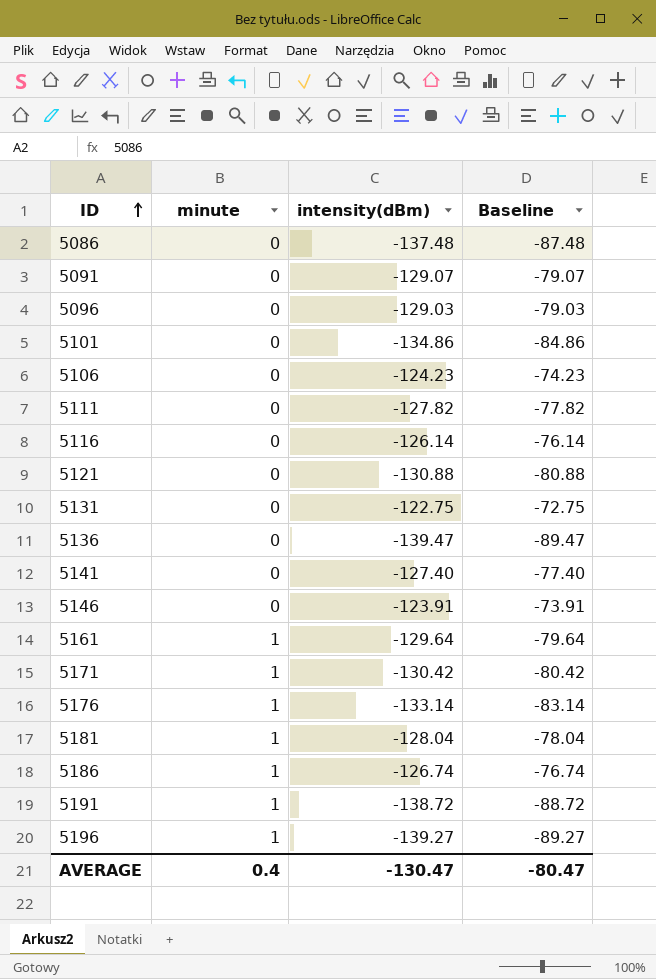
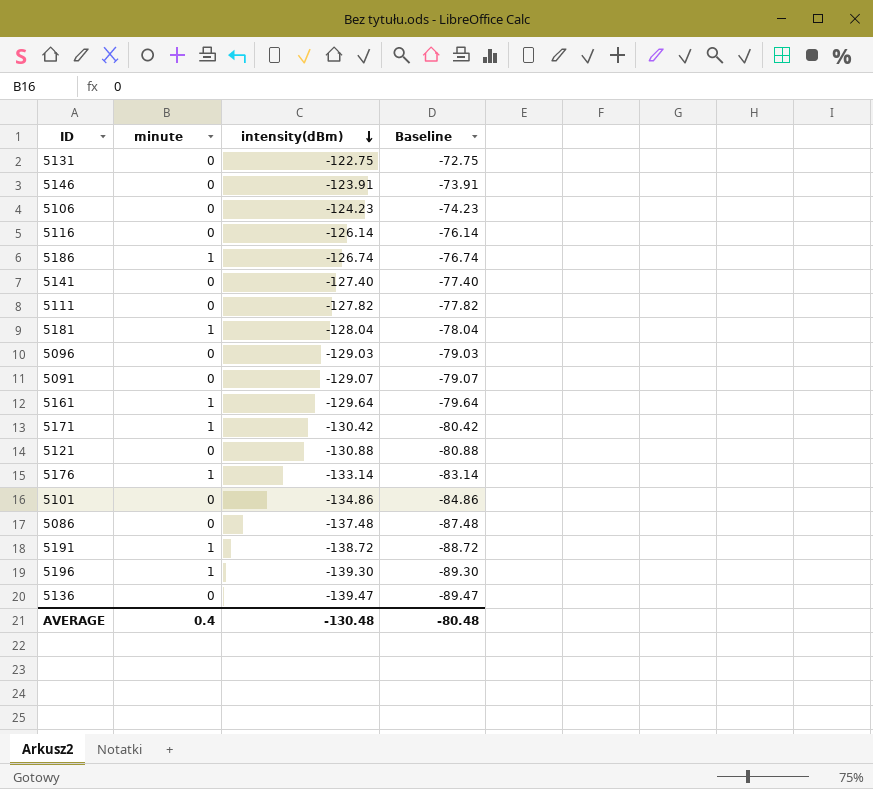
row order: ID ascending -> intensity(dBm) descending
5196 | intensity(dBm): -139.27 -> -139.30
5196 | Baseline: -89.27 -> -89.30
AVERAGE | intensity(dBm): -130.47 -> -130.48
AVERAGE | Baseline: -80.47 -> -80.48

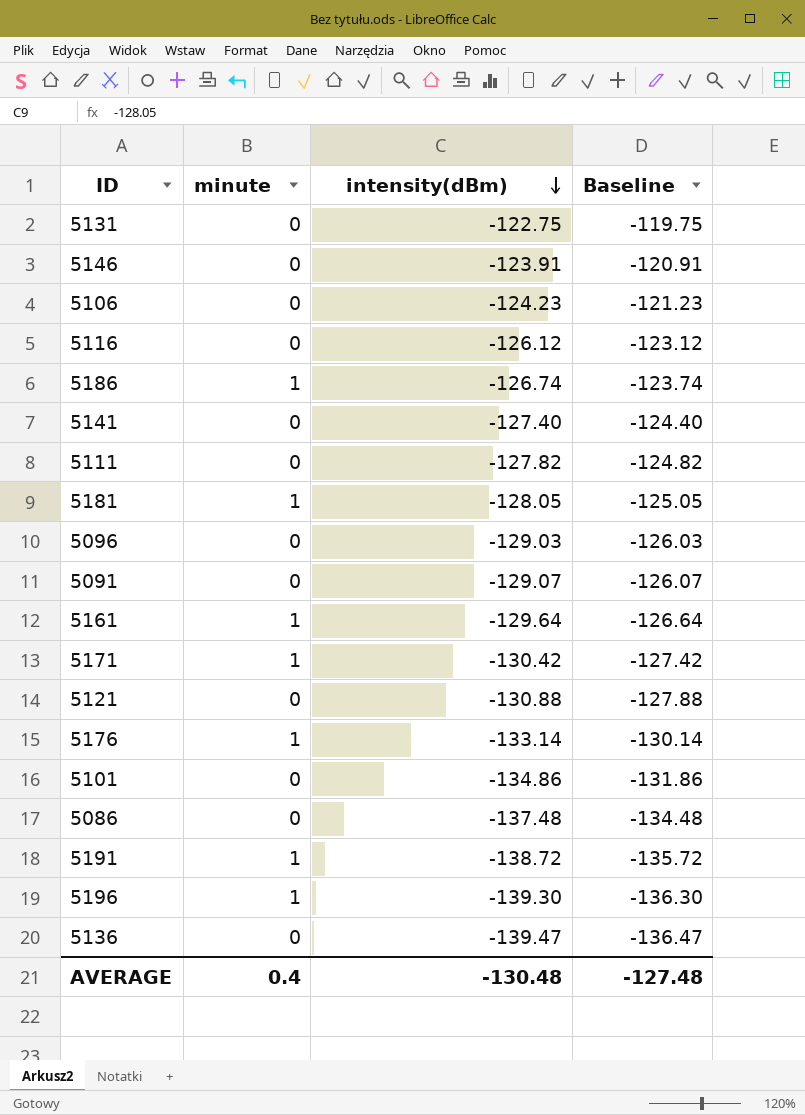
column Baseline | formula: [intensity(dBm)] + 50 -> [intensity(dBm)] + 3
5116 | intensity(dBm): -126.14 -> -126.12
5181 | intensity(dBm): -128.04 -> -128.05
AVERAGE | Baseline: -80.48 -> -127.48

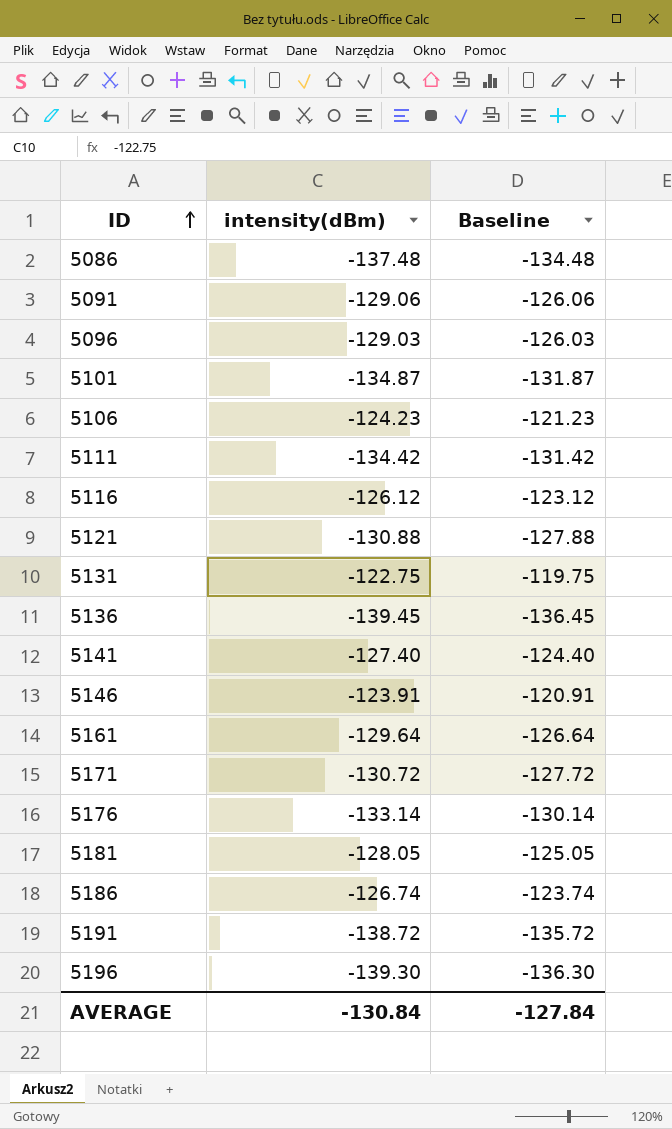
row order: intensity(dBm) descending -> ID ascending
column minute | position: 2 -> none
5091 | intensity(dBm): -129.07 -> -129.06
5091 | Baseline: -126.07 -> -126.06
5101 | intensity(dBm): -134.86 -> -134.87
5101 | Baseline: -131.86 -> -131.87
5111 | intensity(dBm): -127.82 -> -134.42
5111 | Baseline: -124.82 -> -131.42
5136 | intensity(dBm): -139.47 -> -139.45
5136 | Baseline: -136.47 -> -136.45
5171 | intensity(dBm): -130.42 -> -130.72
5171 | Baseline: -127.42 -> -127.72
AVERAGE | intensity(dBm): -130.48 -> -130.84
AVERAGE | Baseline: -127.48 -> -127.84

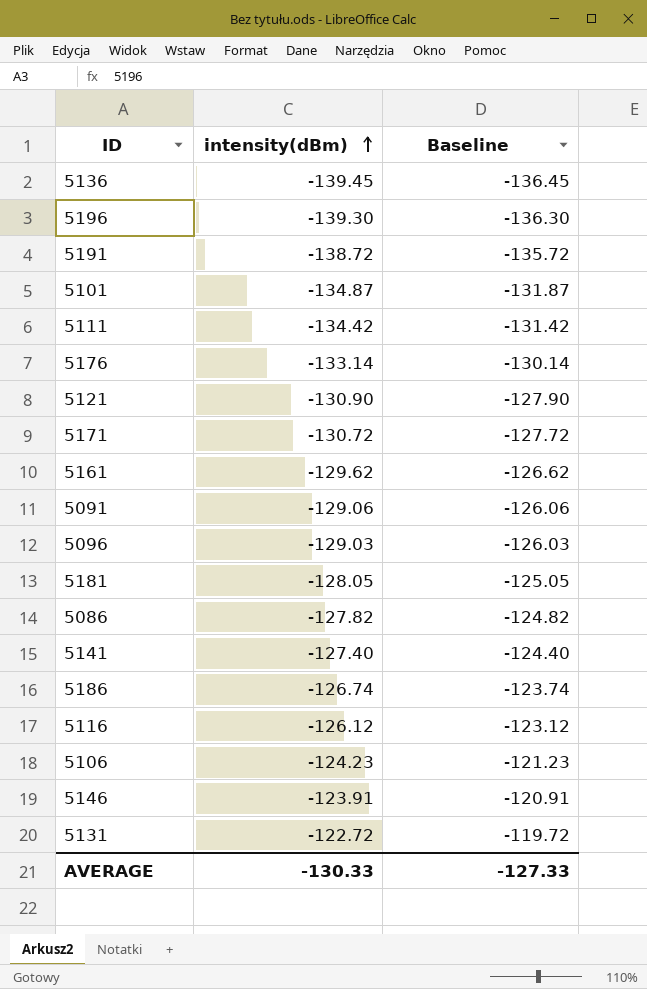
row order: ID ascending -> intensity(dBm) ascending
5121 | intensity(dBm): -130.88 -> -130.90
5121 | Baseline: -127.88 -> -127.90
5161 | intensity(dBm): -129.64 -> -129.62
5161 | Baseline: -126.64 -> -126.62
5086 | intensity(dBm): -137.48 -> -127.82
5086 | Baseline: -134.48 -> -124.82
5131 | intensity(dBm): -122.75 -> -122.72
5131 | Baseline: -119.75 -> -119.72
AVERAGE | intensity(dBm): -130.84 -> -130.33
AVERAGE | Baseline: -127.84 -> -127.33

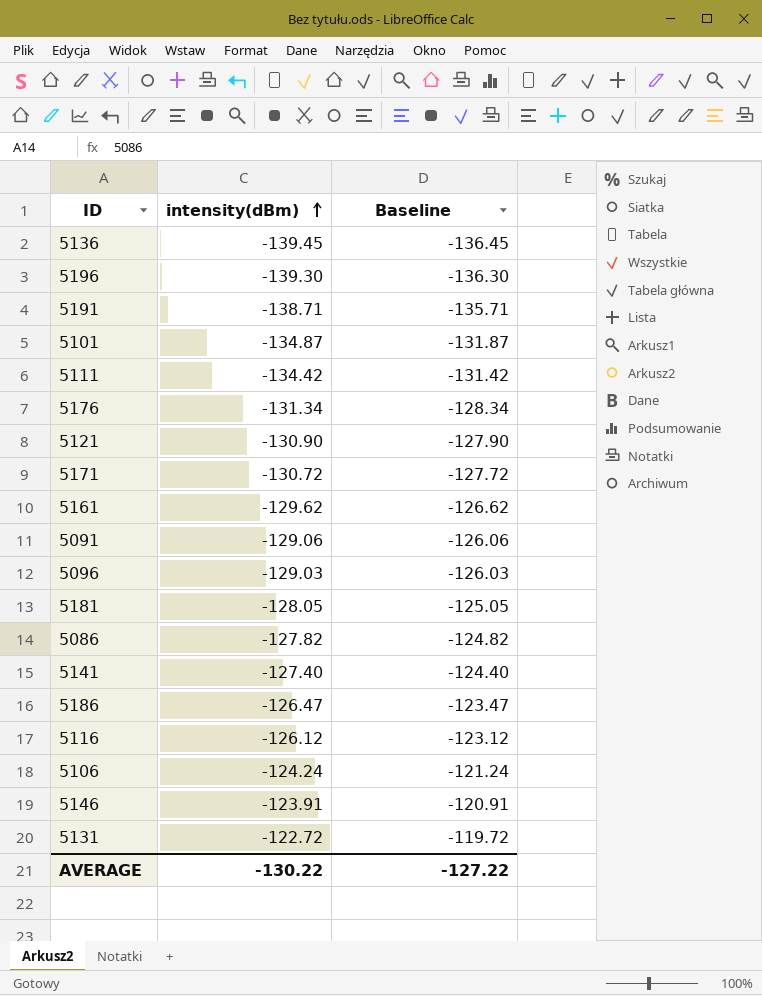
5191 | intensity(dBm): -138.72 -> -138.71
5191 | Baseline: -135.72 -> -135.71
5176 | intensity(dBm): -133.14 -> -131.34
5176 | Baseline: -130.14 -> -128.34
5186 | intensity(dBm): -126.74 -> -126.47
5186 | Baseline: -123.74 -> -123.47
5106 | intensity(dBm): -124.23 -> -124.24
5106 | Baseline: -121.23 -> -121.24
AVERAGE | intensity(dBm): -130.33 -> -130.22
AVERAGE | Baseline: -127.33 -> -127.22

